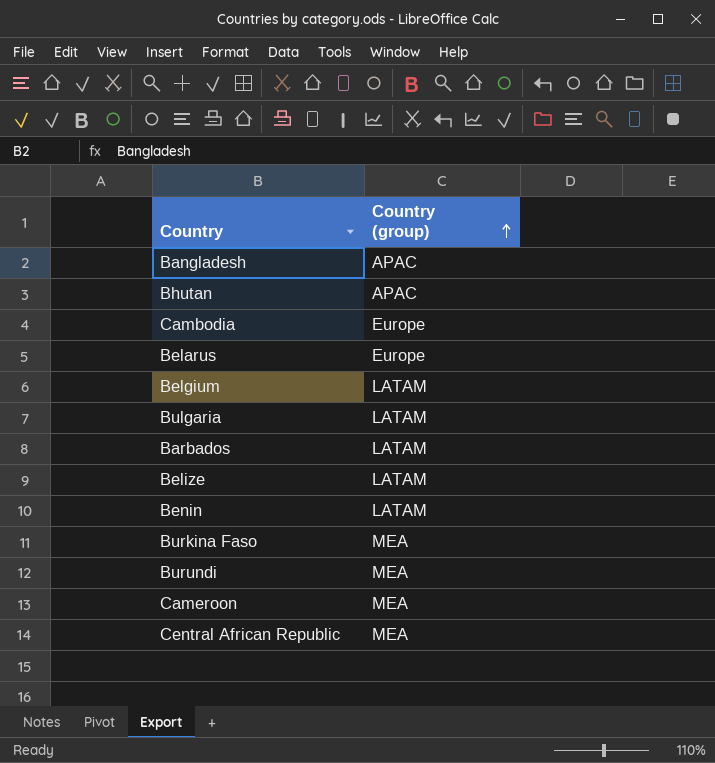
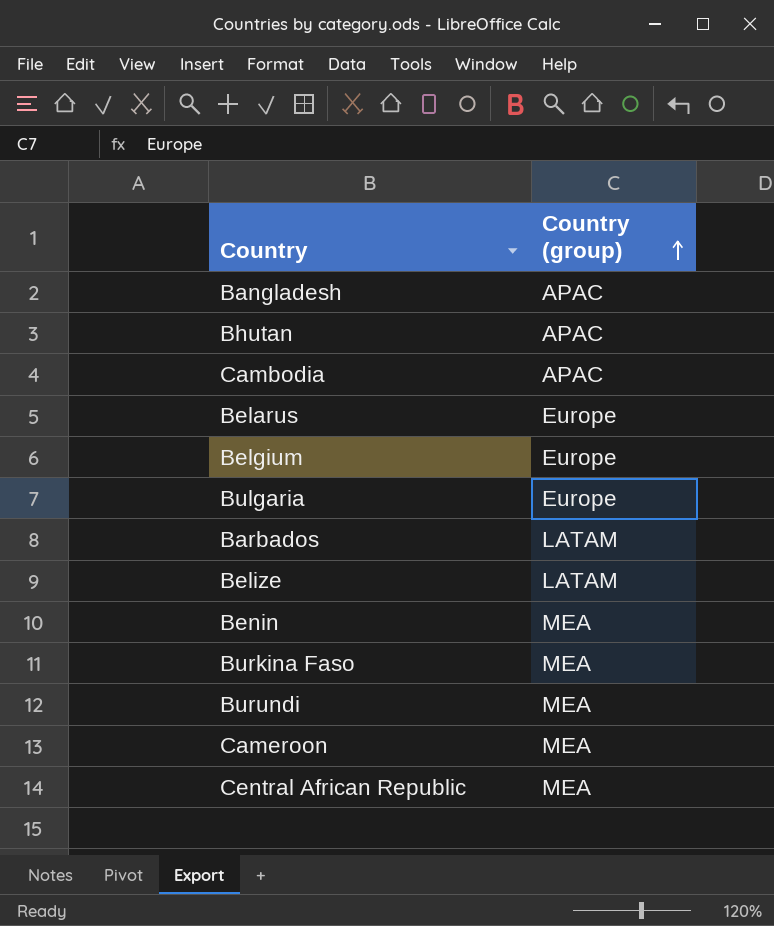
Cambodia | Country (group): Europe -> APAC
Belgium | Country (group): LATAM -> Europe
Bulgaria | Country (group): LATAM -> Europe
Benin | Country (group): LATAM -> MEA

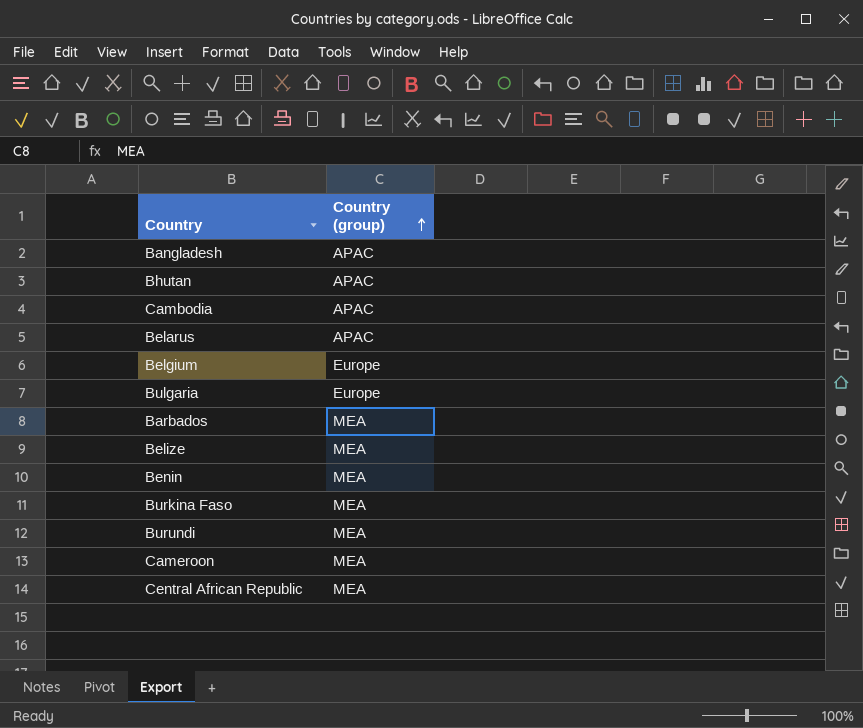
Belarus | Country (group): Europe -> APAC
Barbados | Country (group): LATAM -> MEA
Belize | Country (group): LATAM -> MEA

